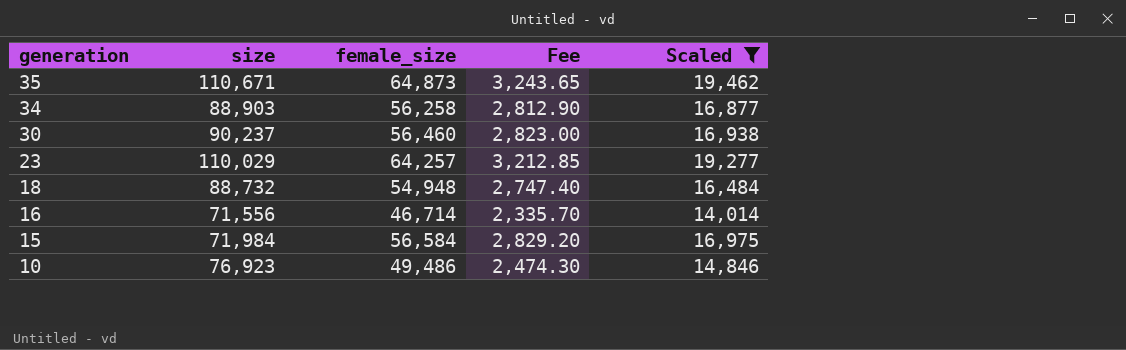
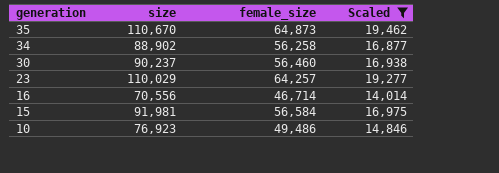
column Fee | formula: [female_size] * 0.05 -> none
row 18: 88,732 | 54,948 | 2,747.40 | 16,484 -> none
35 | size: 110,671 -> 110,670
34 | size: 88,903 -> 88,902
16 | size: 71,556 -> 70,556
15 | size: 71,984 -> 91,981

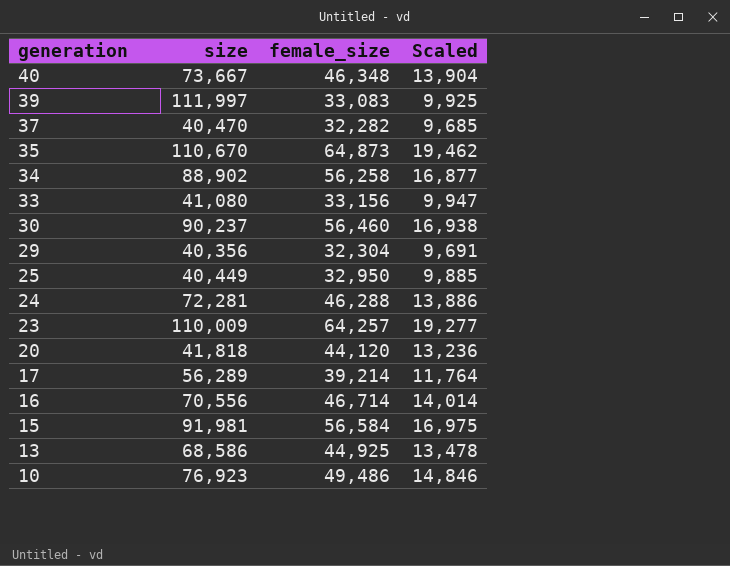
filter: Scaled >= 14,014 -> none
23 | size: 110,029 -> 110,009

